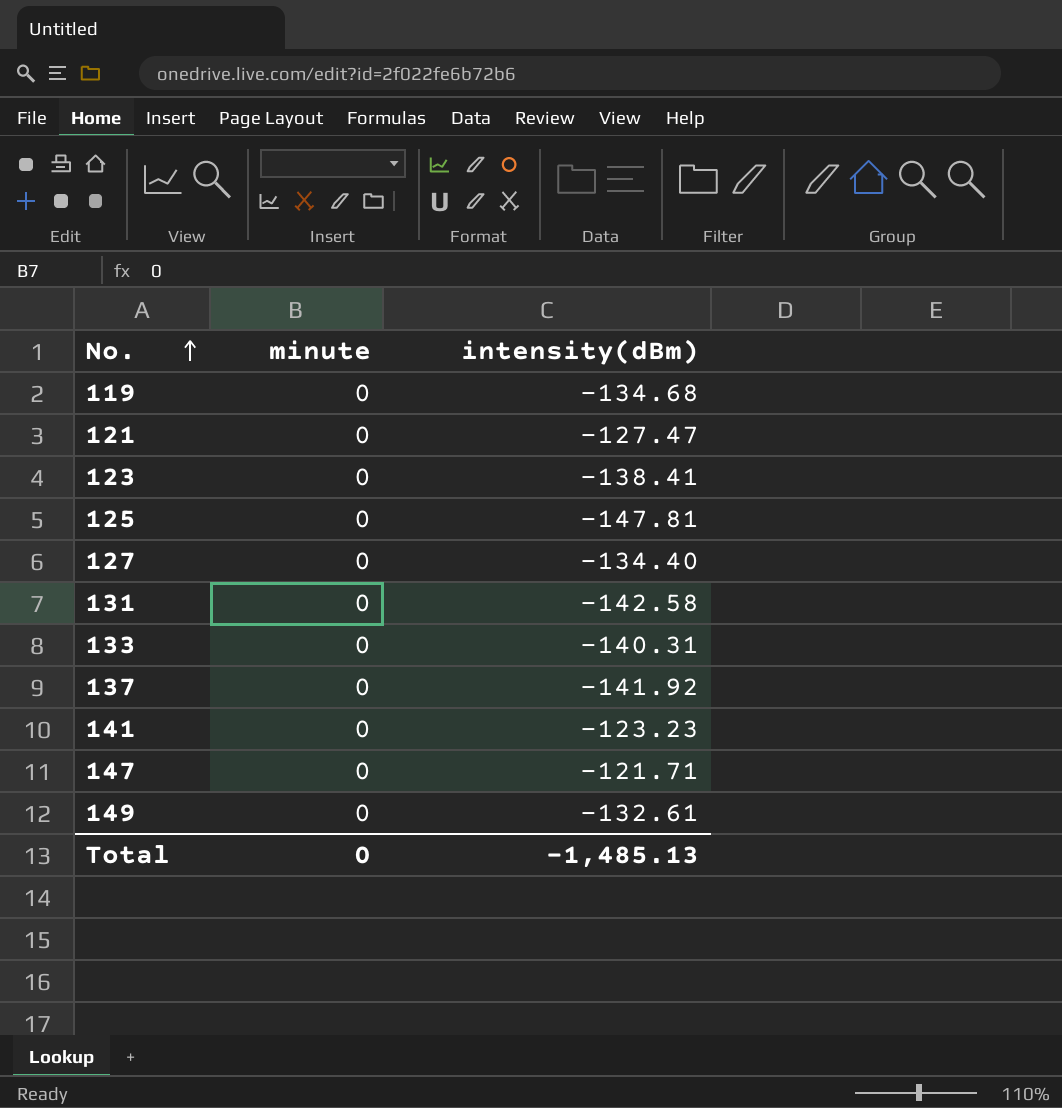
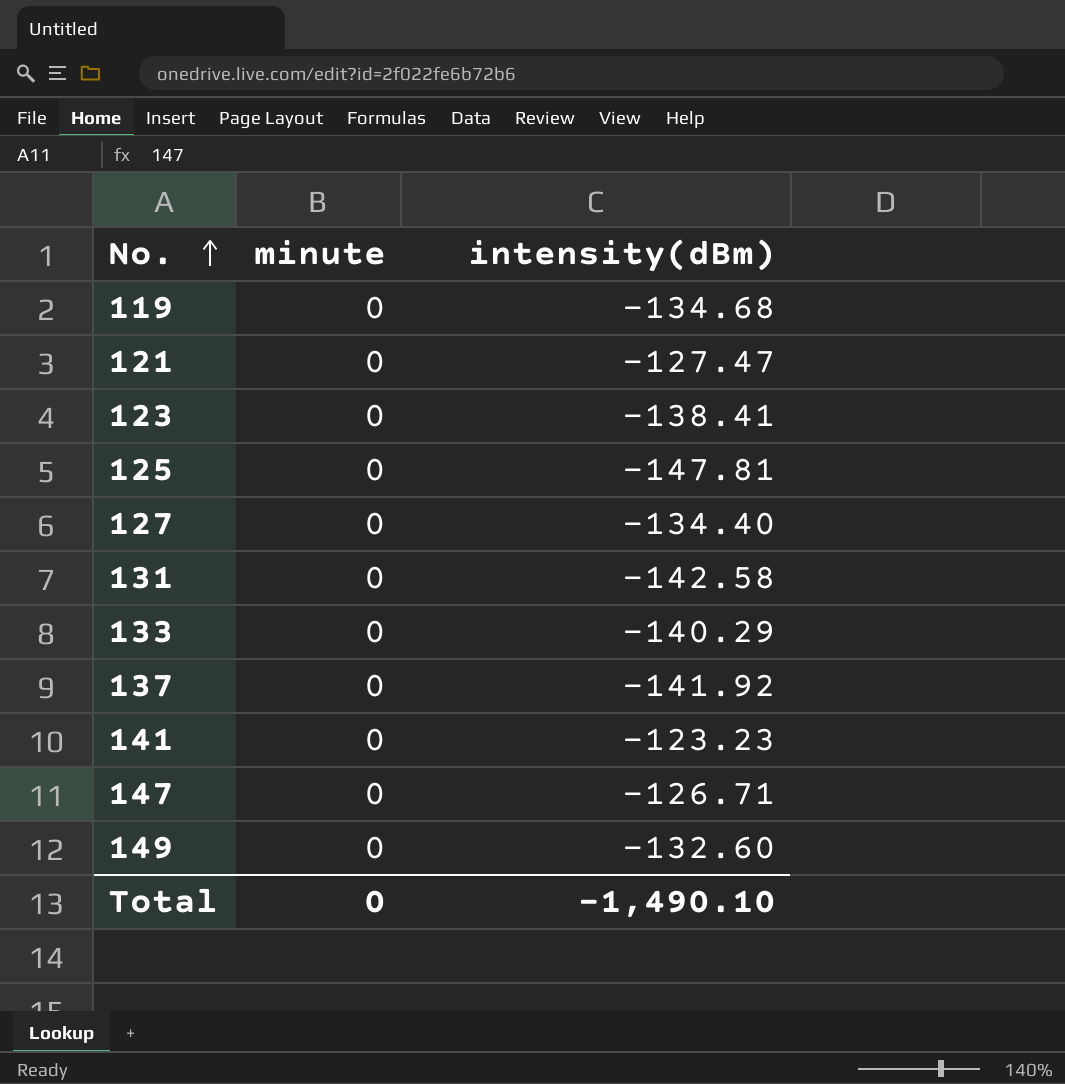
133 | intensity(dBm): -140.31 -> -140.29
147 | intensity(dBm): -121.71 -> -126.71
149 | intensity(dBm): -132.61 -> -132.60
Total | intensity(dBm): -1,485.13 -> -1,490.10

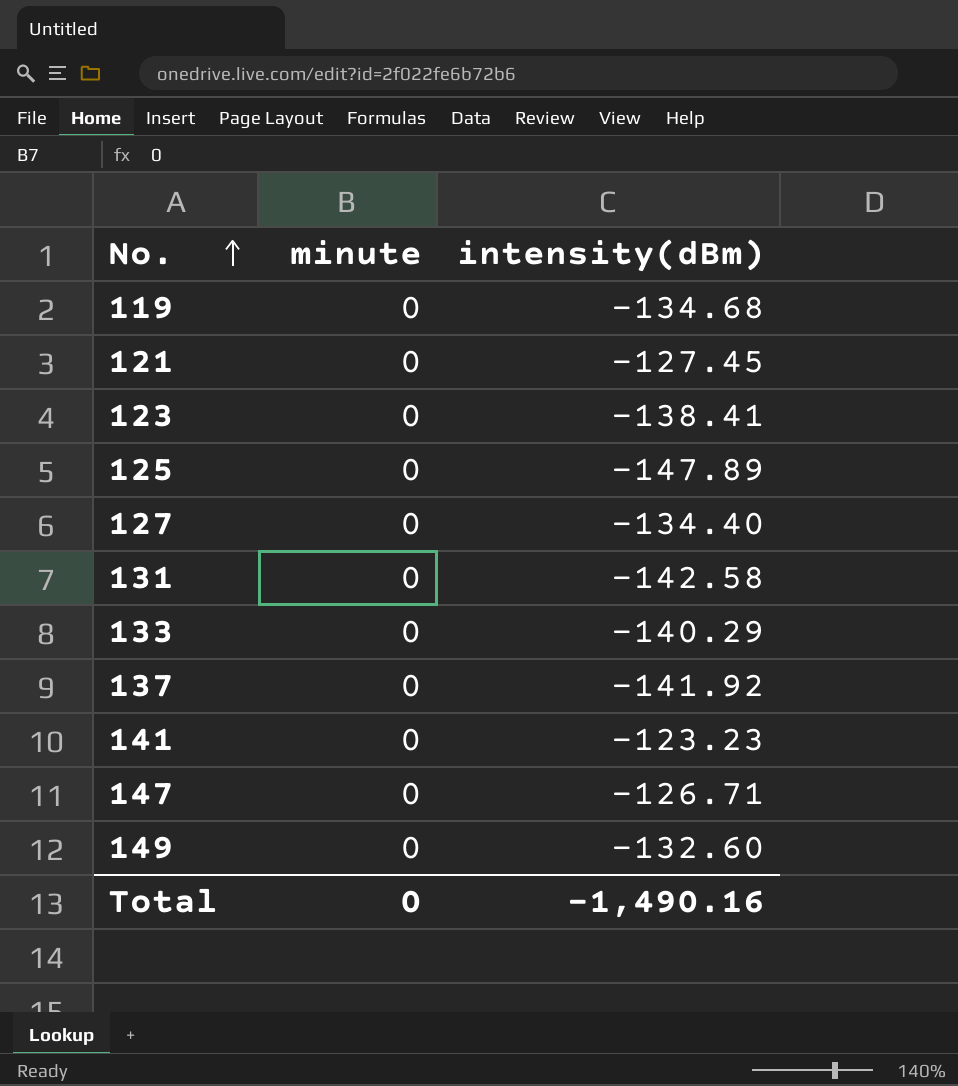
121 | intensity(dBm): -127.47 -> -127.45
125 | intensity(dBm): -147.81 -> -147.89
Total | intensity(dBm): -1,490.10 -> -1,490.16

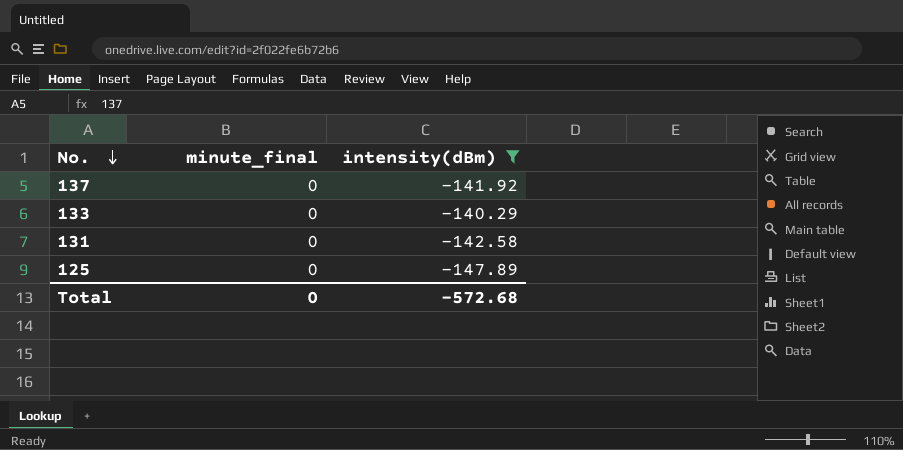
filter: none -> intensity(dBm) <= -140.29
row order: No. ascending -> No. descending
column name: minute -> minute_final
Total | intensity(dBm): -1,490.16 -> -572.68

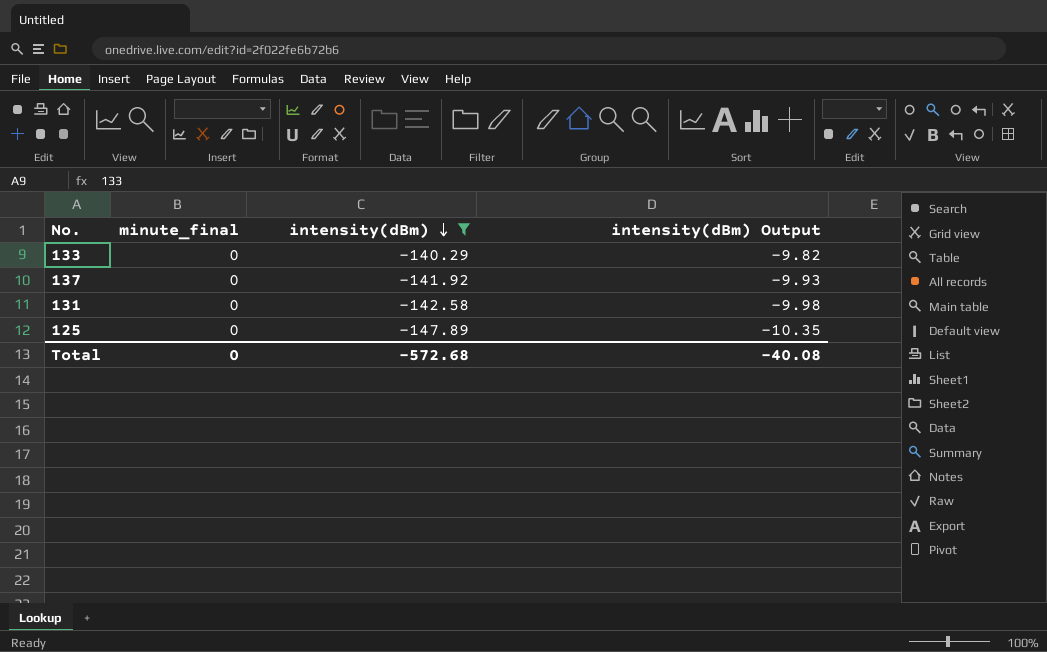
row order: No. descending -> intensity(dBm) descending
column intensity(dBm) Output | formula: none -> [intensity(dBm)] * 0.07

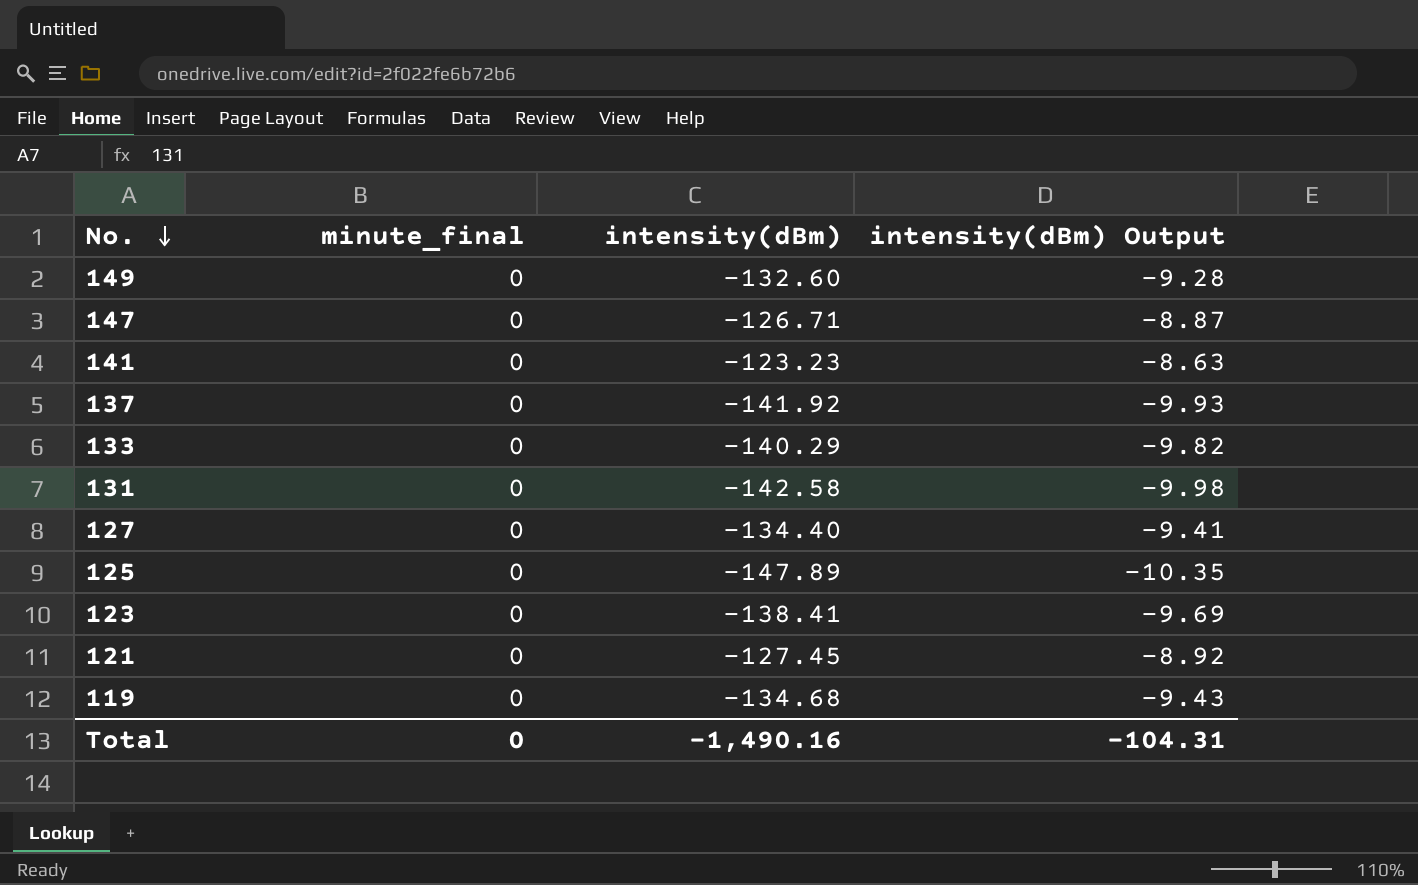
filter: intensity(dBm) <= -140.29 -> none
row order: intensity(dBm) descending -> No. descending
Total | intensity(dBm): -572.68 -> -1,490.16
Total | intensity(dBm) Output: -40.08 -> -104.31

